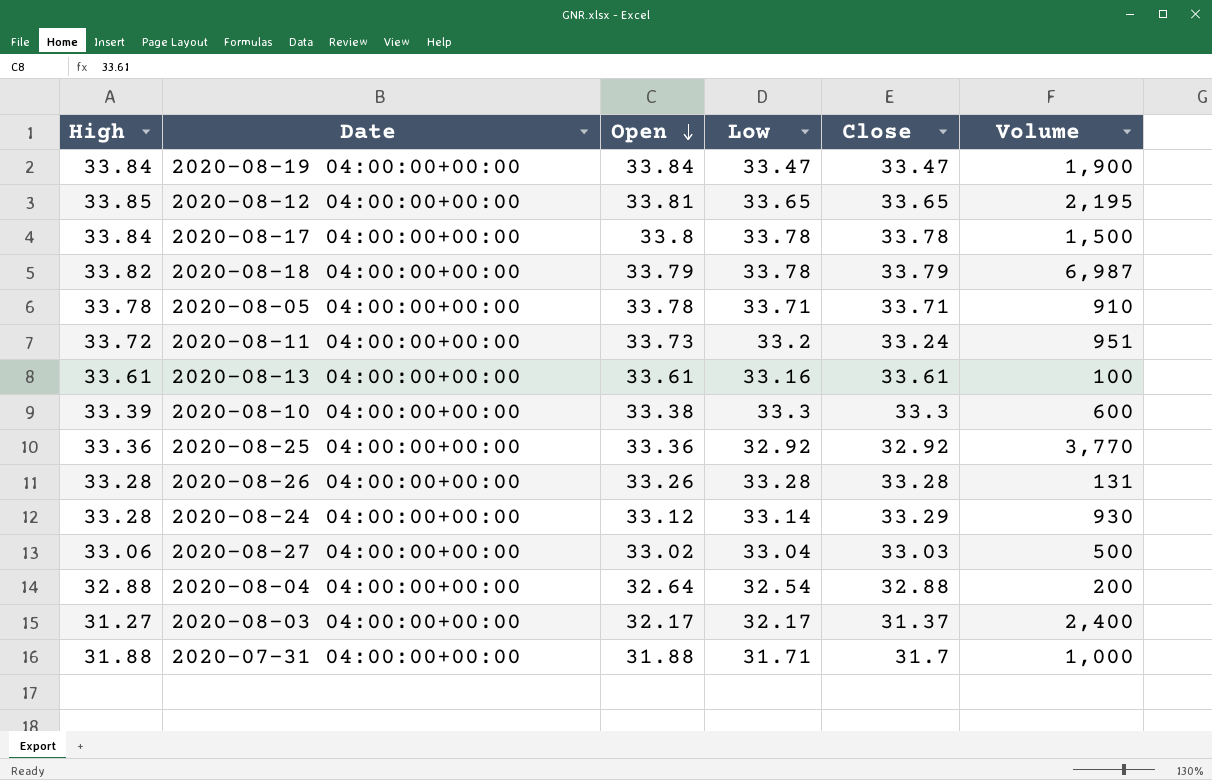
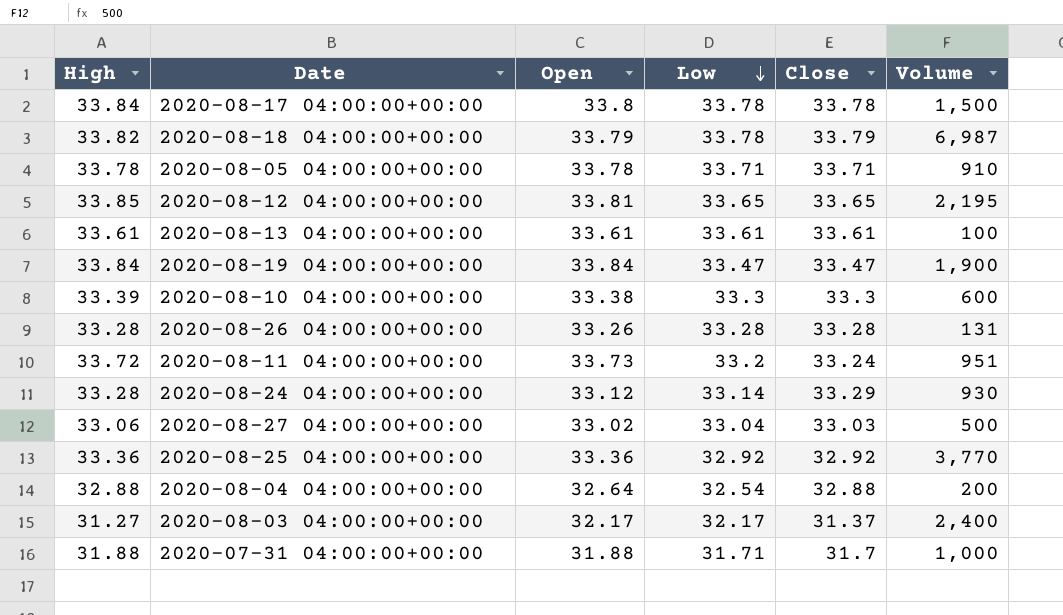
row order: Open descending -> Low descending
2020-08-13 04:00:00+00:00 | Low: 33.16 -> 33.61

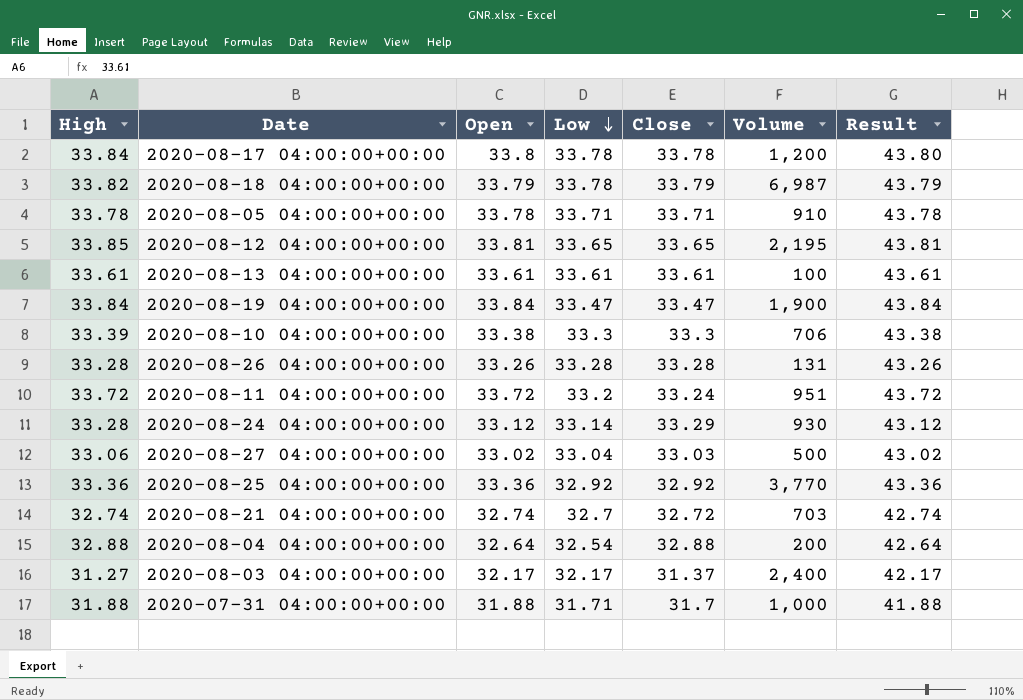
column Result | formula: none -> [Open] + 10
2020-08-17 04:00:00+00:00 | Volume: 1,500 -> 1,200
2020-08-10 04:00:00+00:00 | Volume: 600 -> 706
2020-08-11 04:00:00+00:00 | Open: 33.73 -> 33.72
row 2020-08-21 04:00:00+00:00: none -> 32.74 | 32.74 | 32.7 | 32.72 | 703 | 42.74

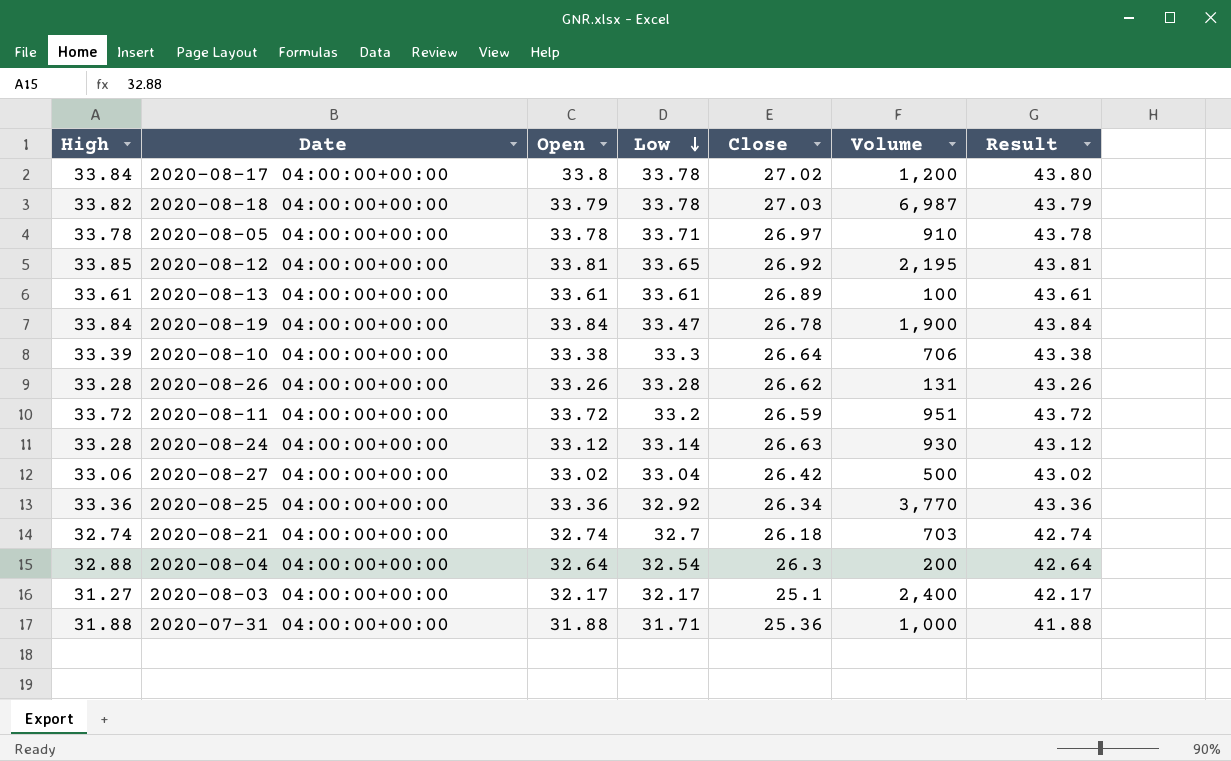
2020-08-17 04:00:00+00:00 | Close: 33.78 -> 27.02
2020-08-18 04:00:00+00:00 | Close: 33.79 -> 27.03
2020-08-05 04:00:00+00:00 | Close: 33.71 -> 26.97
2020-08-12 04:00:00+00:00 | Close: 33.65 -> 26.92
2020-08-13 04:00:00+00:00 | Close: 33.61 -> 26.89
2020-08-19 04:00:00+00:00 | Close: 33.47 -> 26.78
2020-08-10 04:00:00+00:00 | Close: 33.3 -> 26.64
2020-08-26 04:00:00+00:00 | Close: 33.28 -> 26.62
2020-08-11 04:00:00+00:00 | Close: 33.24 -> 26.59
2020-08-24 04:00:00+00:00 | Close: 33.29 -> 26.63
2020-08-27 04:00:00+00:00 | Close: 33.03 -> 26.42
2020-08-25 04:00:00+00:00 | Close: 32.92 -> 26.34
2020-08-21 04:00:00+00:00 | Close: 32.72 -> 26.18
2020-08-04 04:00:00+00:00 | Close: 32.88 -> 26.3
2020-08-03 04:00:00+00:00 | Close: 31.37 -> 25.1
2020-07-31 04:00:00+00:00 | Close: 31.7 -> 25.36

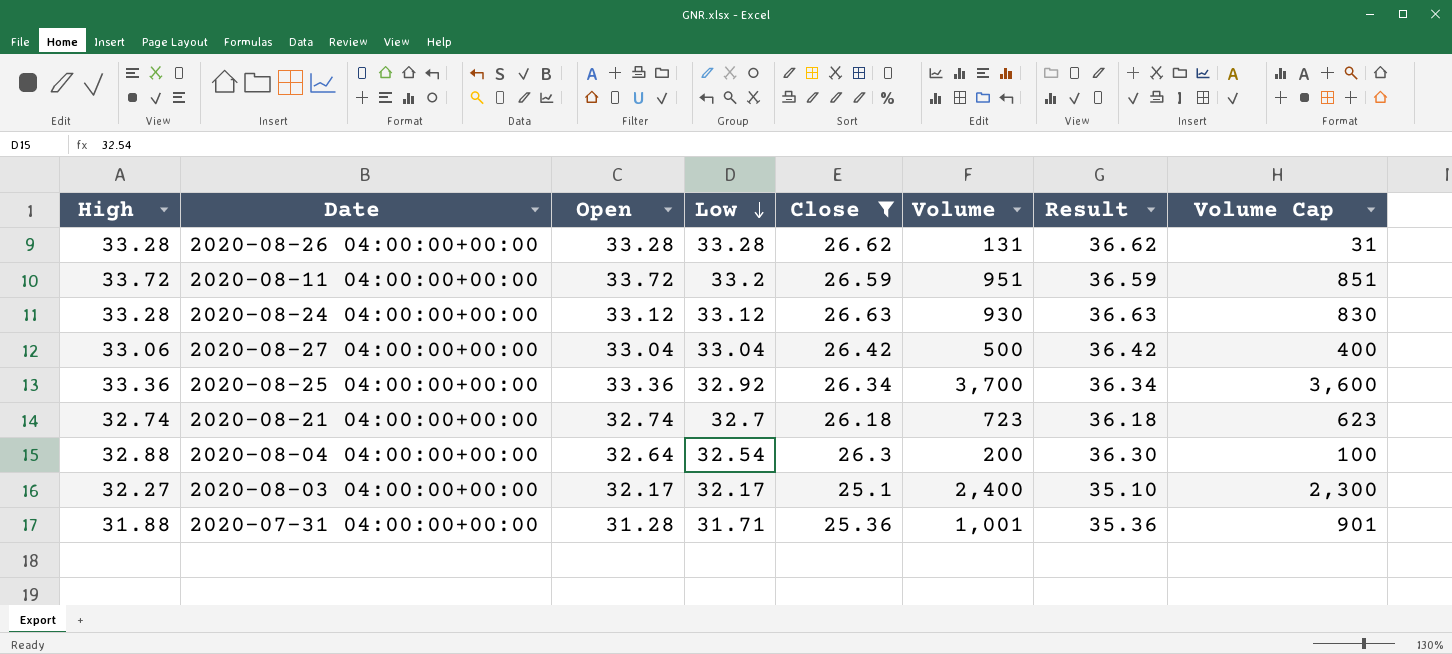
filter: none -> Close <= 26.63
column Result | formula: [Open] + 10 -> [Close] + 10
column Volume Cap | formula: none -> [Volume] - 100
2020-08-26 04:00:00+00:00 | Open: 33.26 -> 33.28
2020-08-24 04:00:00+00:00 | Low: 33.14 -> 33.12
2020-08-27 04:00:00+00:00 | Open: 33.02 -> 33.04
2020-08-25 04:00:00+00:00 | Volume: 3,770 -> 3,700
2020-08-21 04:00:00+00:00 | Volume: 703 -> 723
2020-08-03 04:00:00+00:00 | High: 31.27 -> 32.27
2020-07-31 04:00:00+00:00 | Open: 31.88 -> 31.28
2020-07-31 04:00:00+00:00 | Volume: 1,000 -> 1,001

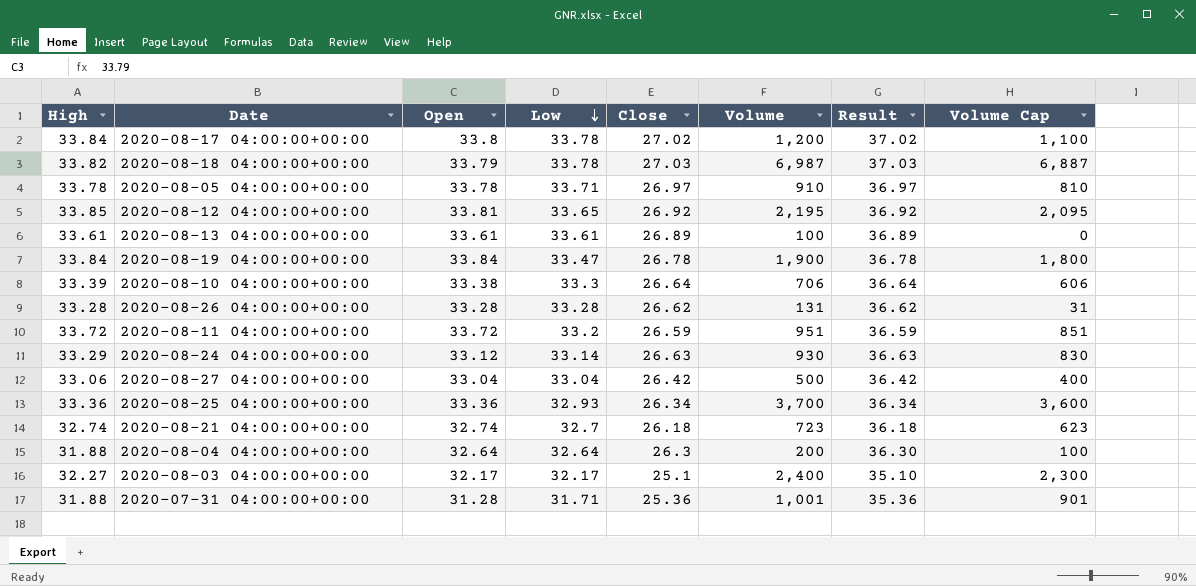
filter: Close <= 26.63 -> none
2020-08-24 04:00:00+00:00 | High: 33.28 -> 33.29
2020-08-24 04:00:00+00:00 | Low: 33.12 -> 33.14
2020-08-25 04:00:00+00:00 | Low: 32.92 -> 32.93
2020-08-04 04:00:00+00:00 | High: 32.88 -> 31.88
2020-08-04 04:00:00+00:00 | Low: 32.54 -> 32.64

